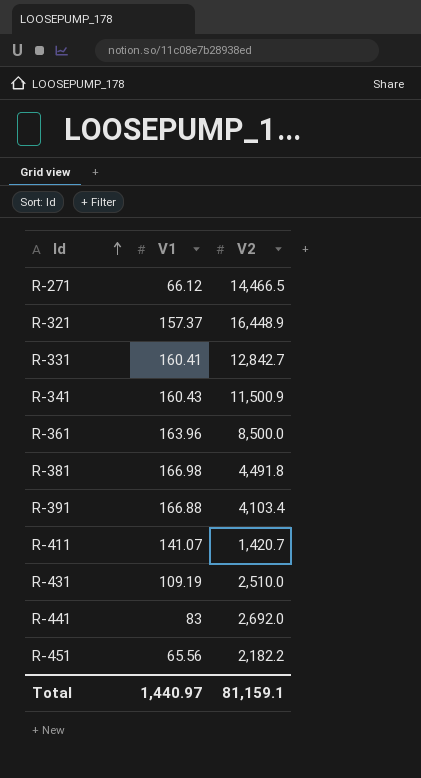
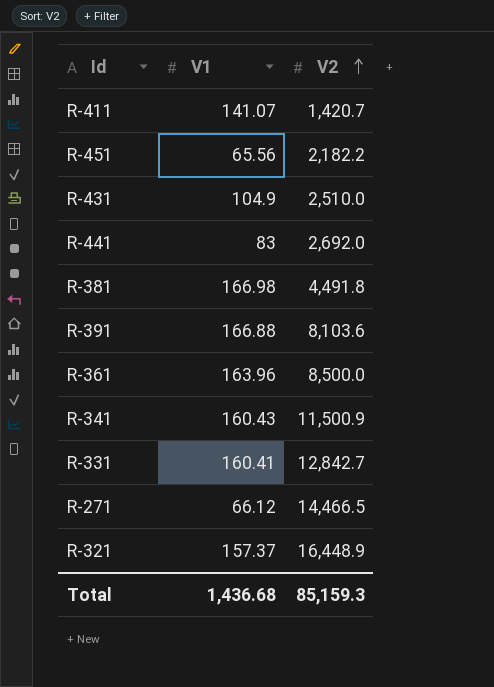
row order: Id ascending -> V2 ascending
R-431 | V1: 109.19 -> 104.9
R-391 | V2: 4,103.4 -> 8,103.6
Total | V1: 1,440.97 -> 1,436.68
Total | V2: 81,159.1 -> 85,159.3

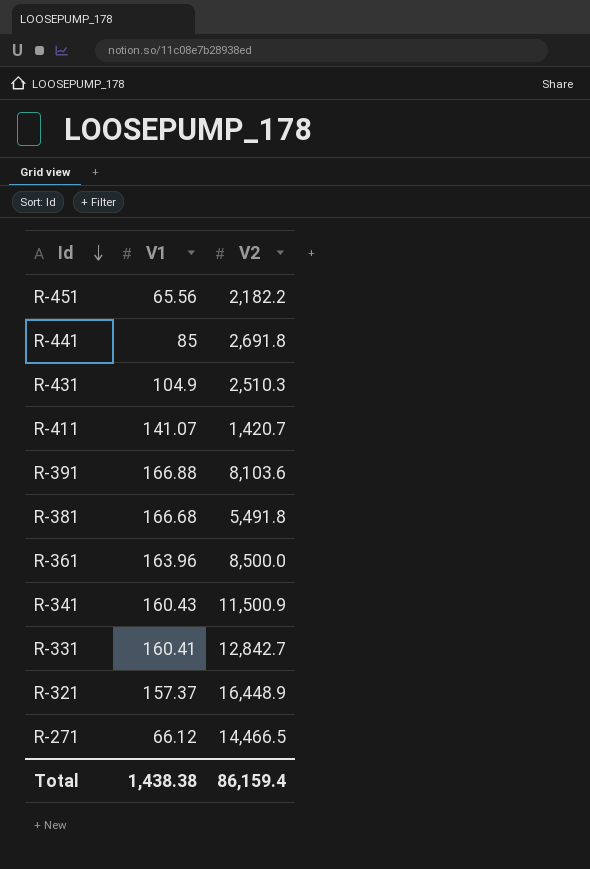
row order: V2 ascending -> Id descending
R-441 | V1: 83 -> 85
R-441 | V2: 2,692.0 -> 2,691.8
R-431 | V2: 2,510.0 -> 2,510.3
R-381 | V1: 166.98 -> 166.68
R-381 | V2: 4,491.8 -> 5,491.8
Total | V1: 1,436.68 -> 1,438.38
Total | V2: 85,159.3 -> 86,159.4

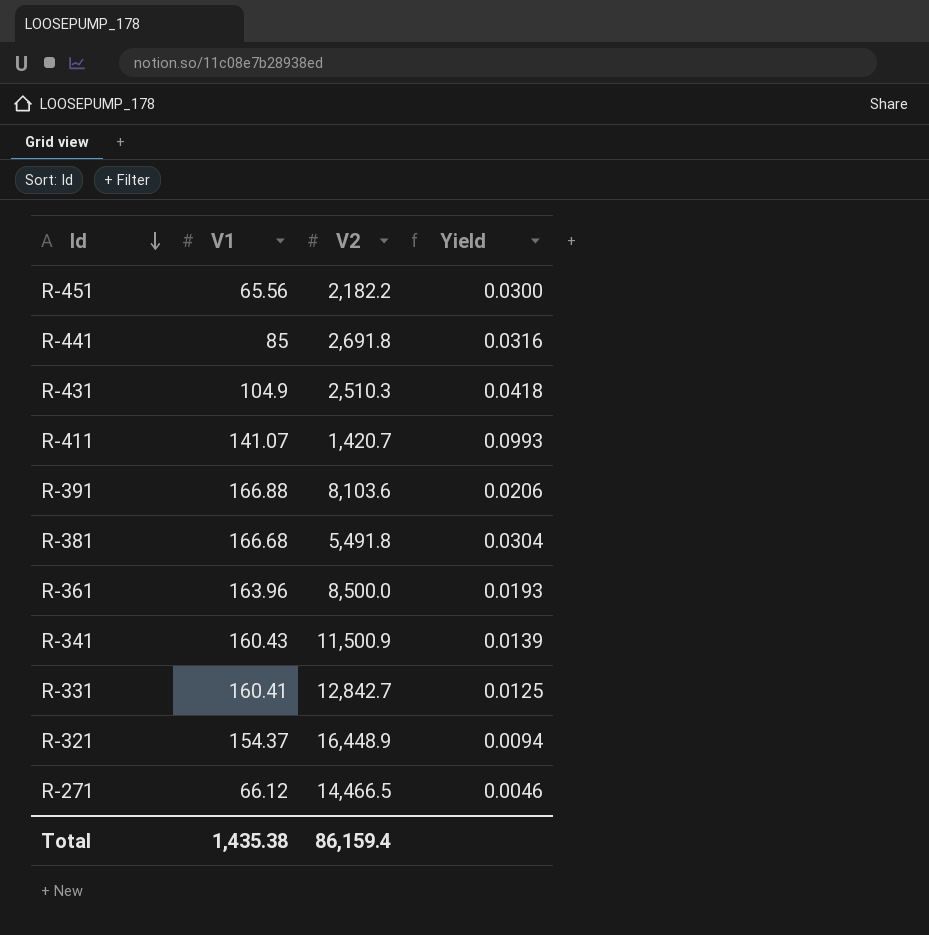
column Yield | formula: none -> [V1] / [V2]
R-321 | V1: 157.37 -> 154.37
Total | V1: 1,438.38 -> 1,435.38

